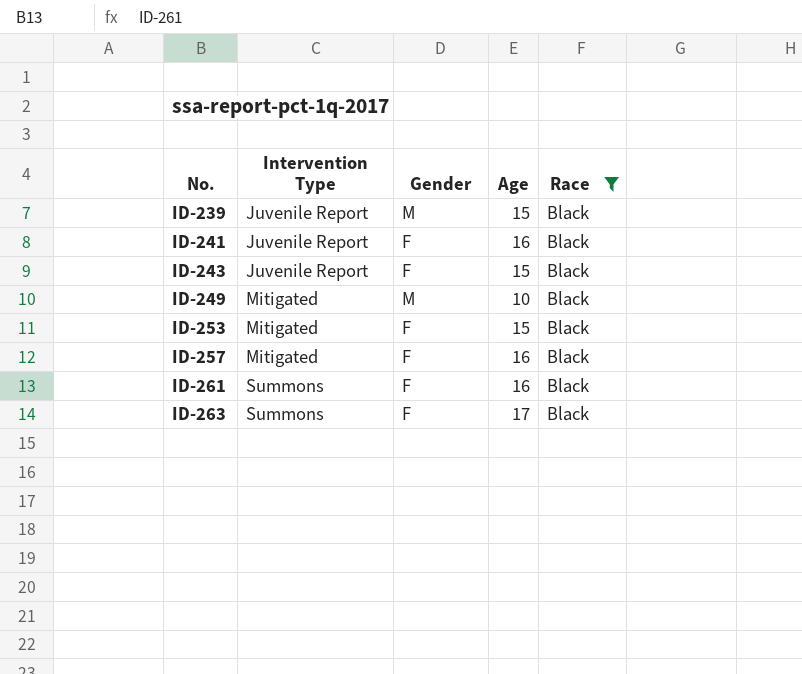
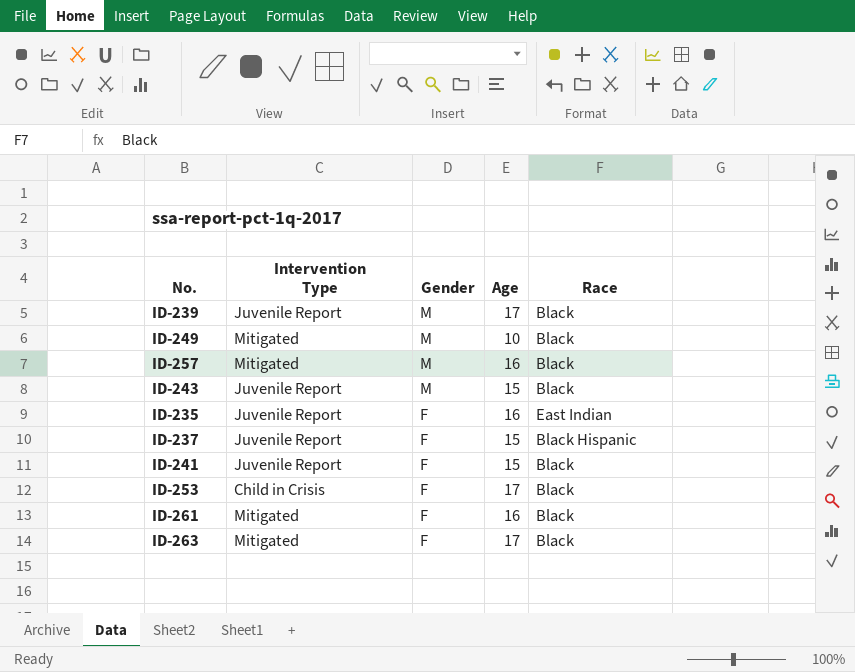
filter: Race = Black -> none
row order: No. ascending -> Gender descending
ID-239 | Age: 15 -> 17
ID-257 | Gender: F -> M
ID-243 | Gender: F -> M
ID-241 | Age: 16 -> 15
ID-253 | Intervention Type: Mitigated -> Child in Crisis
ID-253 | Age: 15 -> 17
ID-261 | Intervention Type: Summons -> Mitigated
ID-263 | Intervention Type: Summons -> Mitigated

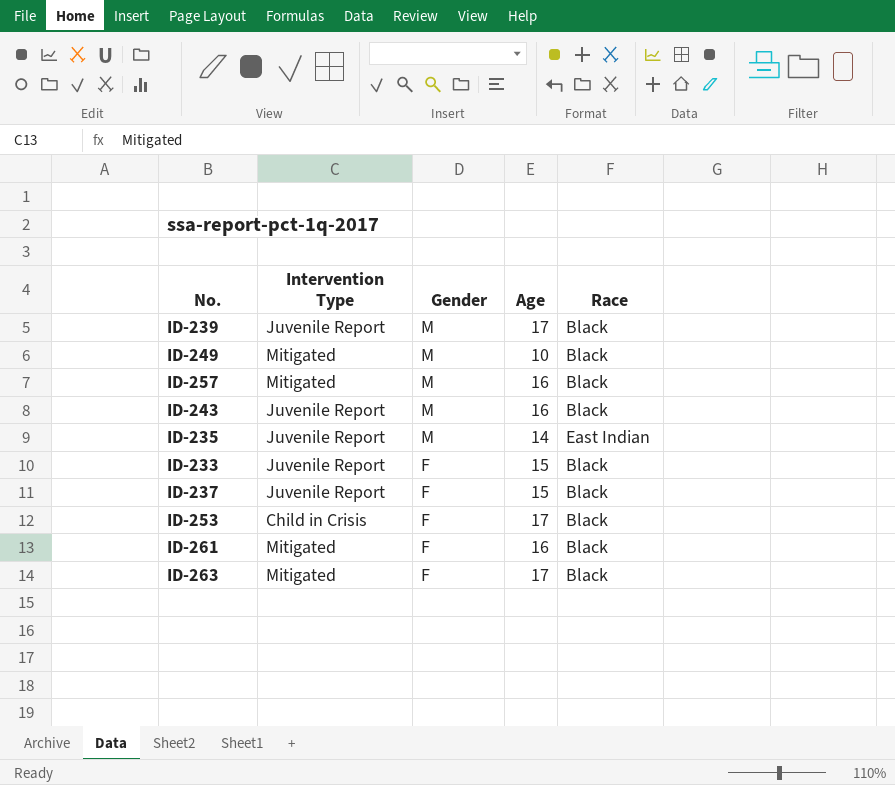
row ID-241: Juvenile Report | F | 15 | Black -> none
ID-243 | Age: 15 -> 16
ID-235 | Gender: F -> M
ID-235 | Age: 16 -> 14
row ID-233: none -> Juvenile Report | F | 15 | Black
ID-237 | Race: Black Hispanic -> Black

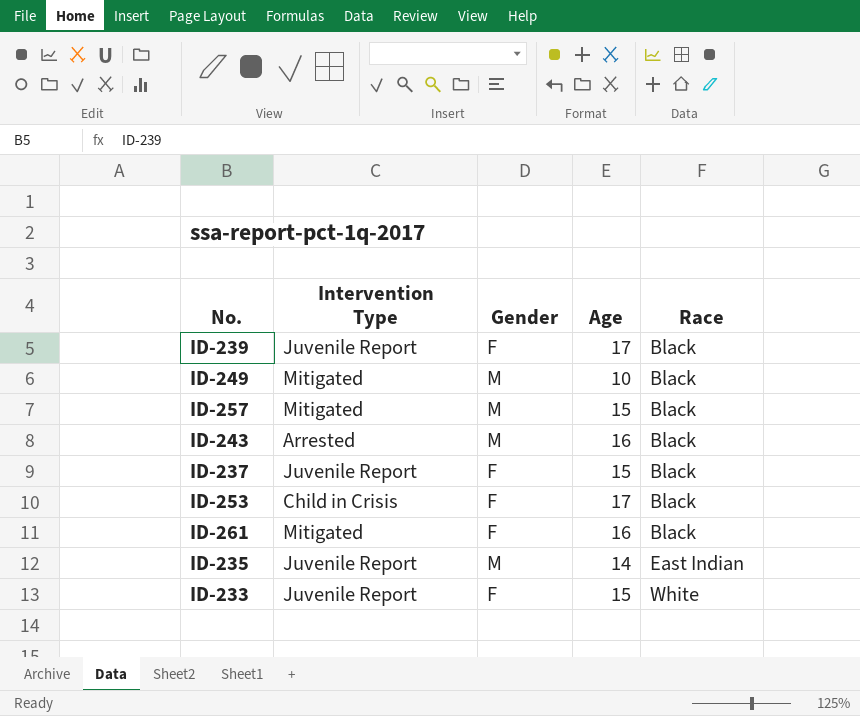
row order: Gender descending -> Race ascending
row ID-263: Mitigated | F | 17 | Black -> none
ID-239 | Gender: M -> F
ID-257 | Age: 16 -> 15
ID-243 | Intervention Type: Juvenile Report -> Arrested
ID-233 | Race: Black -> White

